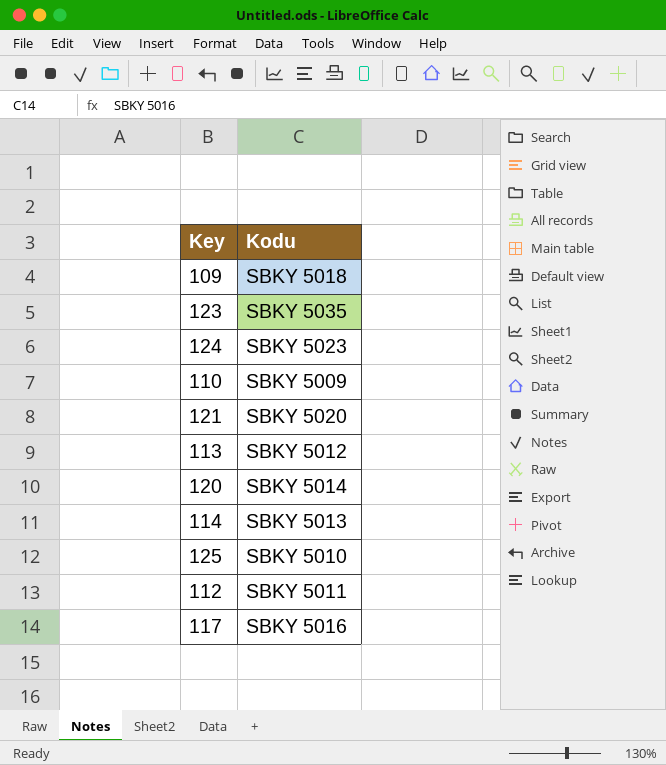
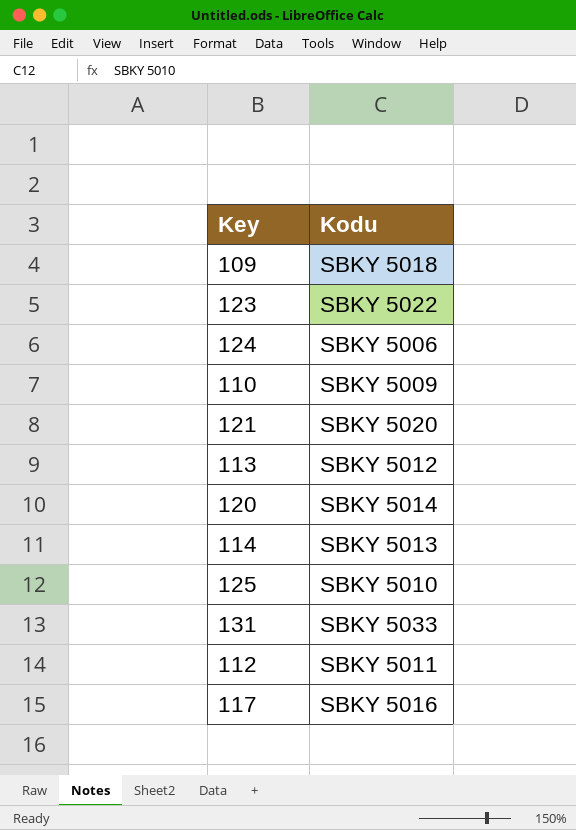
123 | Kodu: SBKY 5035 -> SBKY 5022
124 | Kodu: SBKY 5023 -> SBKY 5006
row 131: none -> SBKY 5033

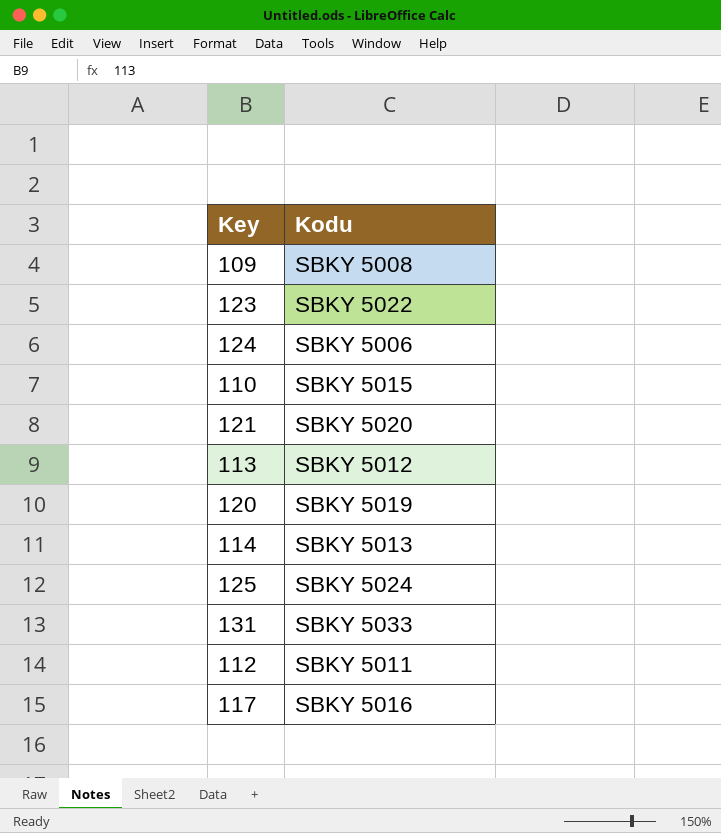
109 | Kodu: SBKY 5018 -> SBKY 5008
110 | Kodu: SBKY 5009 -> SBKY 5015
120 | Kodu: SBKY 5014 -> SBKY 5019
125 | Kodu: SBKY 5010 -> SBKY 5024

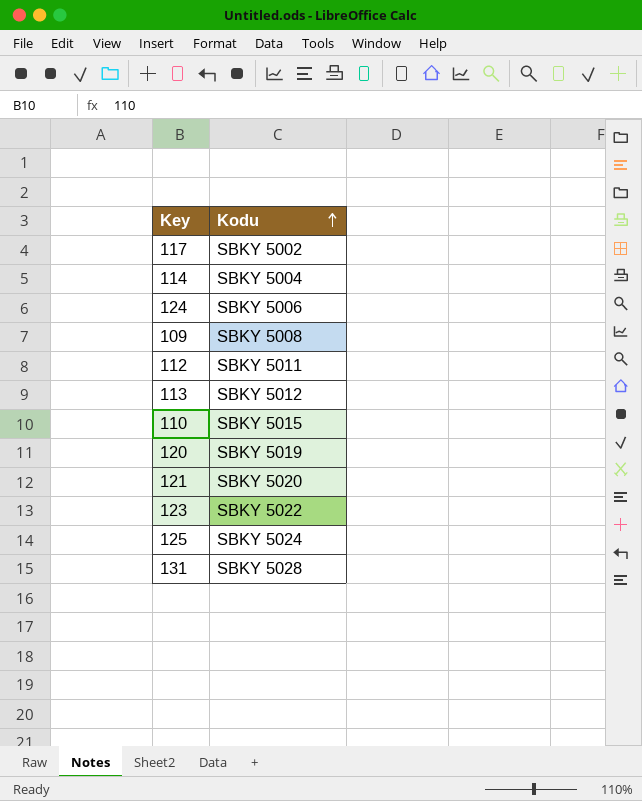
row order: none -> Kodu ascending
117 | Kodu: SBKY 5016 -> SBKY 5002
114 | Kodu: SBKY 5013 -> SBKY 5004
131 | Kodu: SBKY 5033 -> SBKY 5028

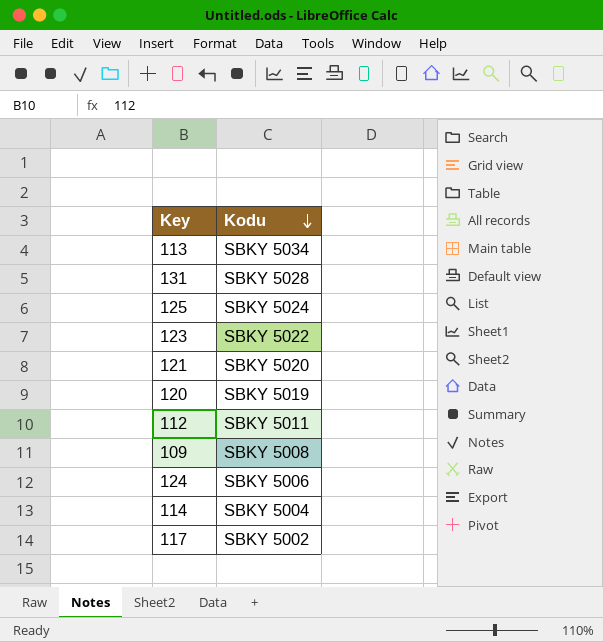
row order: Kodu ascending -> Kodu descending
row 110: SBKY 5015 -> none
113 | Kodu: SBKY 5012 -> SBKY 5034

